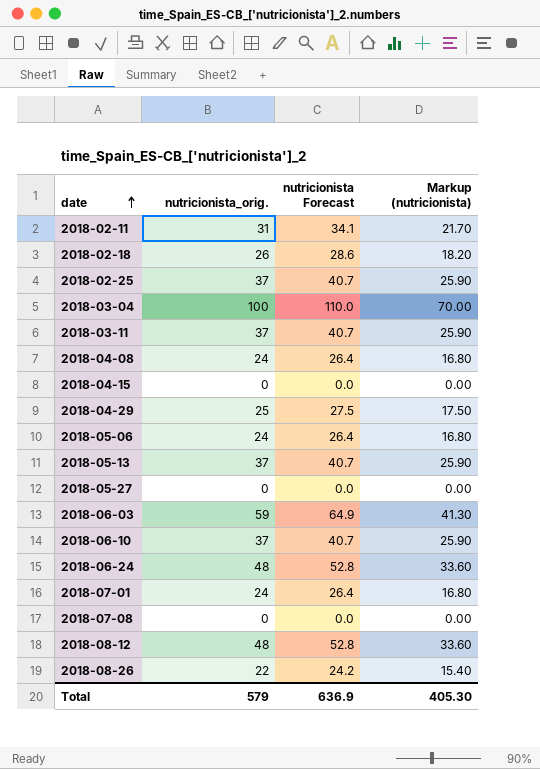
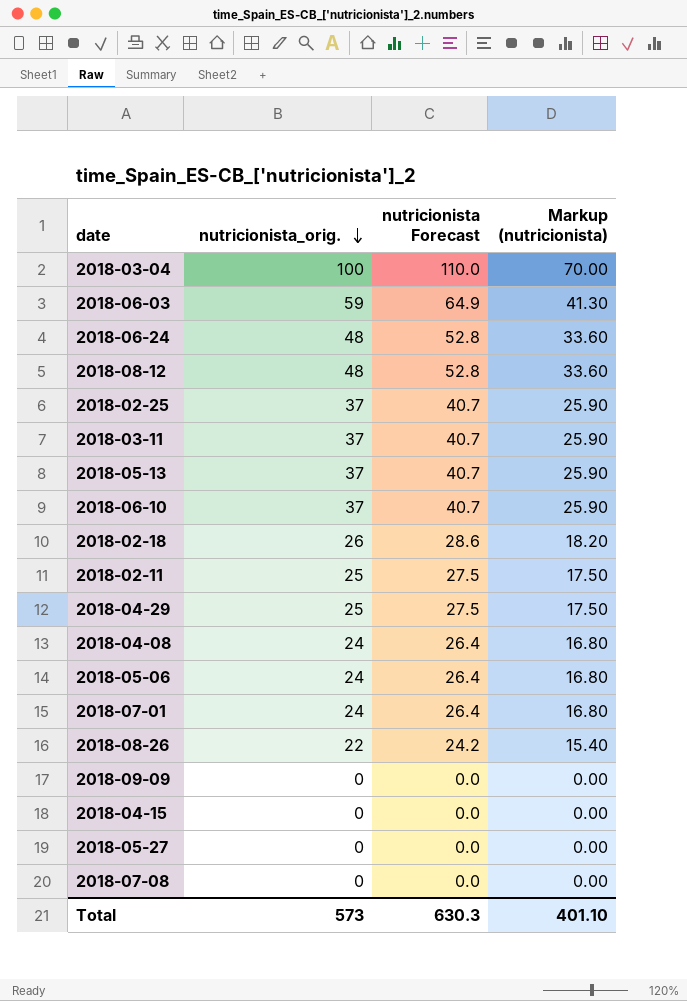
row order: date ascending -> nutricionista_orig. descending
2018-02-11 | nutricionista_orig.: 31 -> 25
2018-02-11 | nutricionista Forecast: 34.1 -> 27.5
2018-02-11 | Markup (nutricionista): 21.70 -> 17.50
row 2018-09-09: none -> 0 | 0.0 | 0.00
Total | nutricionista_orig.: 579 -> 573
Total | nutricionista Forecast: 636.9 -> 630.3
Total | Markup (nutricionista): 405.30 -> 401.10

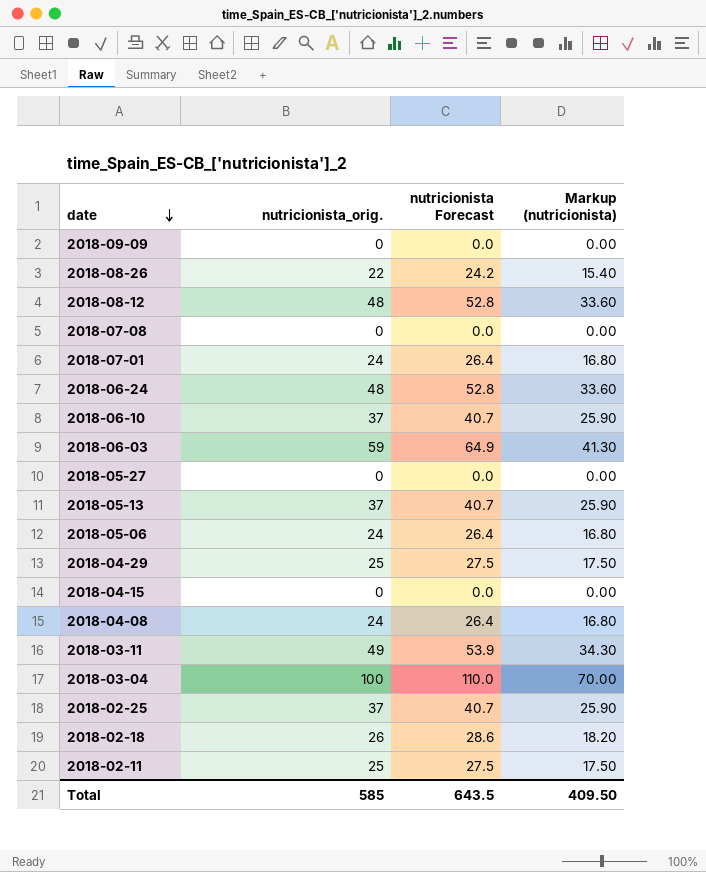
row order: nutricionista_orig. descending -> date descending
2018-03-11 | nutricionista_orig.: 37 -> 49
2018-03-11 | nutricionista Forecast: 40.7 -> 53.9
2018-03-11 | Markup (nutricionista): 25.90 -> 34.30
Total | nutricionista_orig.: 573 -> 585
Total | nutricionista Forecast: 630.3 -> 643.5
Total | Markup (nutricionista): 401.10 -> 409.50

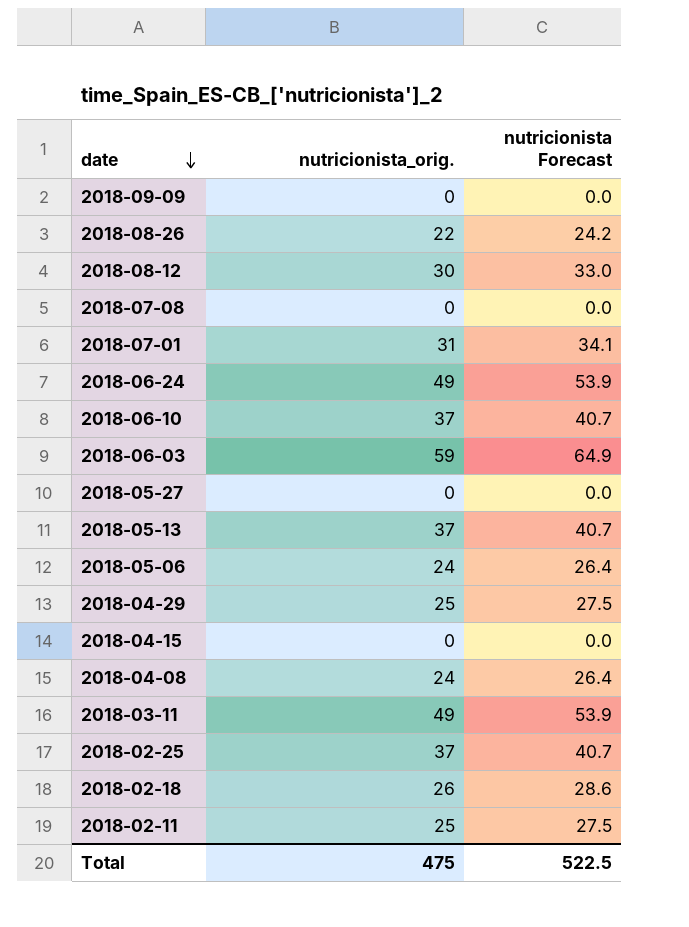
column Markup (nutricionista) | formula: [nutricionista_orig.] * 0.7 -> none
row 2018-03-04: 100 | 110.0 | 70.00 -> none
2018-08-12 | nutricionista_orig.: 48 -> 30
2018-08-12 | nutricionista Forecast: 52.8 -> 33.0
2018-07-01 | nutricionista_orig.: 24 -> 31
2018-07-01 | nutricionista Forecast: 26.4 -> 34.1
2018-06-24 | nutricionista_orig.: 48 -> 49
2018-06-24 | nutricionista Forecast: 52.8 -> 53.9
Total | nutricionista_orig.: 585 -> 475
Total | nutricionista Forecast: 643.5 -> 522.5

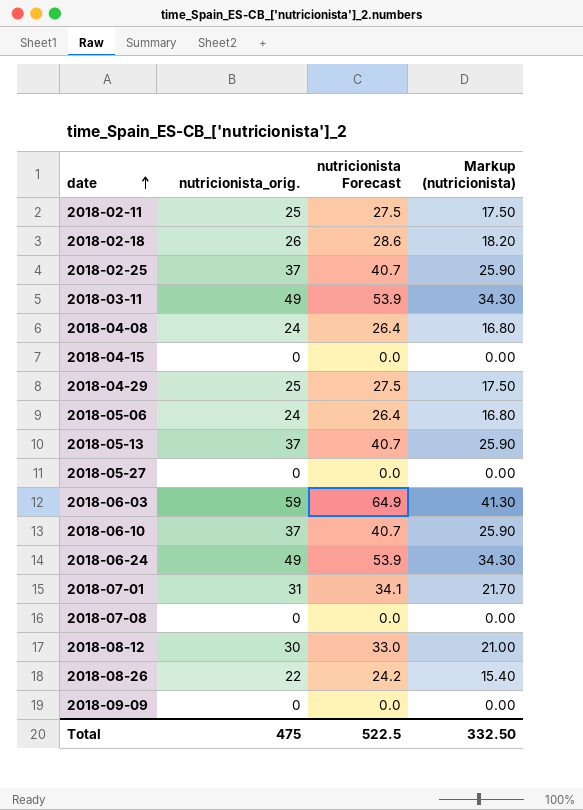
row order: date descending -> date ascending
column Markup (nutricionista) | formula: none -> [nutricionista_orig.] * 0.7

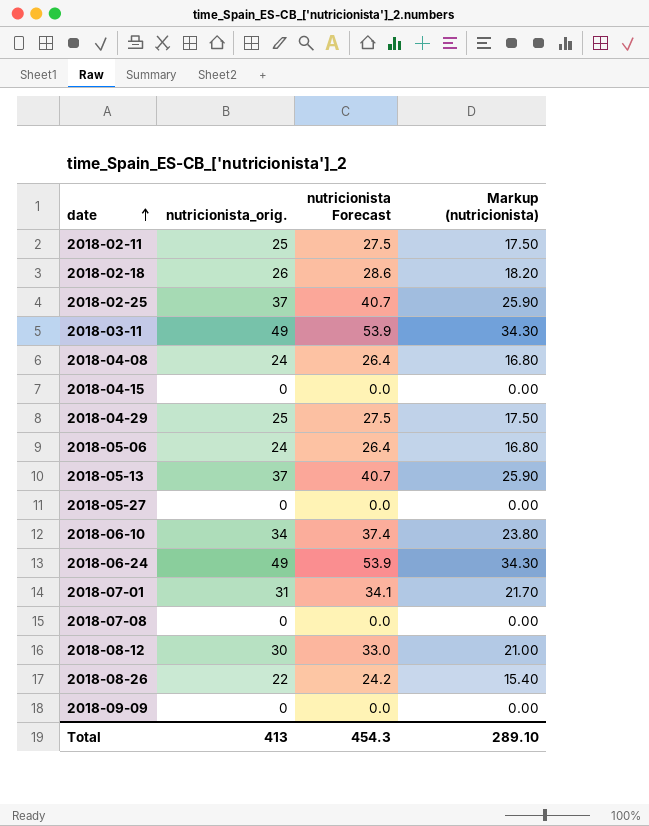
row 2018-06-03: 59 | 64.9 | 41.30 -> none
2018-06-10 | nutricionista_orig.: 37 -> 34
2018-06-10 | nutricionista Forecast: 40.7 -> 37.4
2018-06-10 | Markup (nutricionista): 25.90 -> 23.80
Total | nutricionista_orig.: 475 -> 413
Total | nutricionista Forecast: 522.5 -> 454.3
Total | Markup (nutricionista): 332.50 -> 289.10

